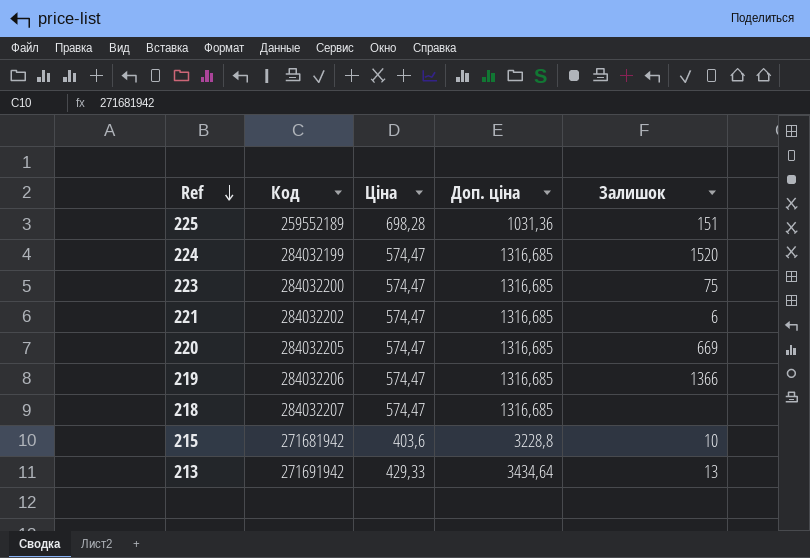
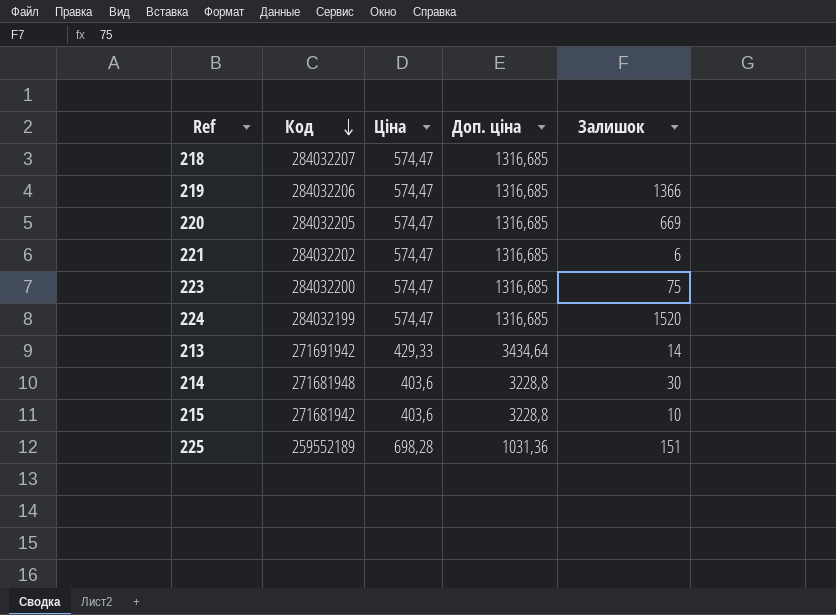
row order: Ref descending -> Код descending
213 | Залишок: 13 -> 14
row 214: none -> 271681948 | 403,6 | 3228,8 | 30

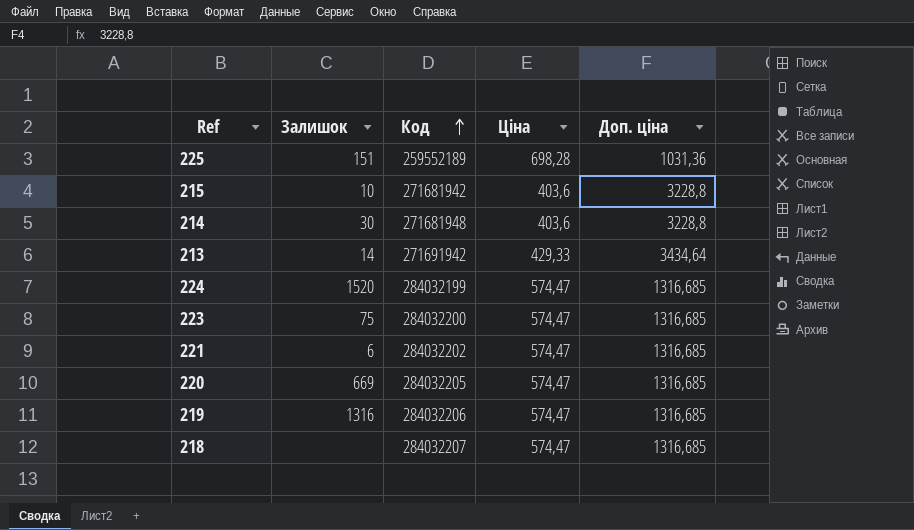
row order: Код descending -> Код ascending
column Залишок | position: 5 -> 2
219 | Залишок: 1366 -> 1316

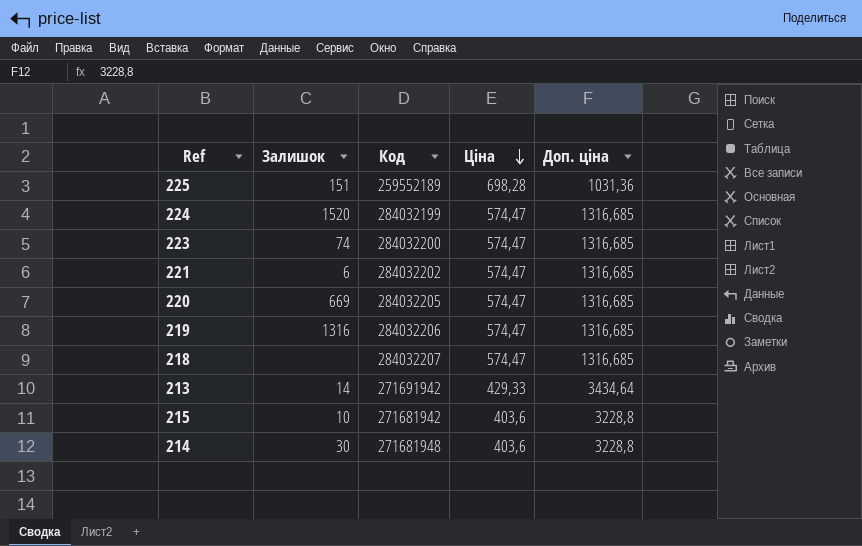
row order: Код ascending -> Ціна descending
223 | Залишок: 75 -> 74

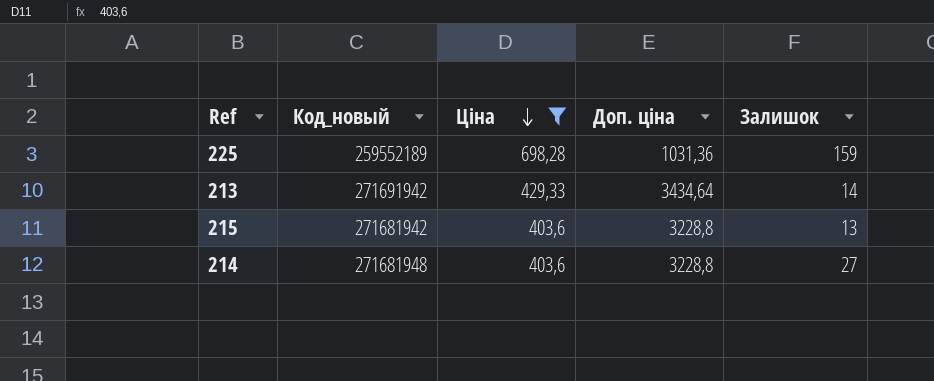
filter: none -> Ціна != 574,47
column name: Код -> Код_новый
column Залишок | position: 2 -> 5
225 | Залишок: 151 -> 159
215 | Залишок: 10 -> 13
214 | Залишок: 30 -> 27

